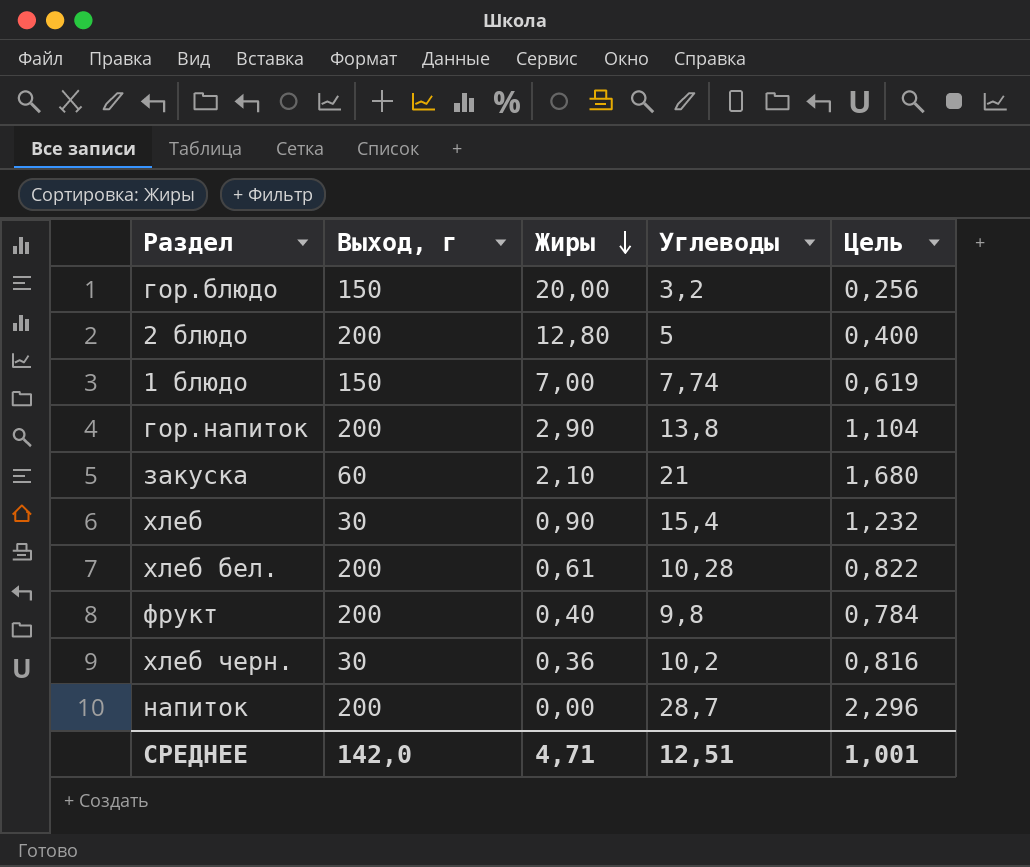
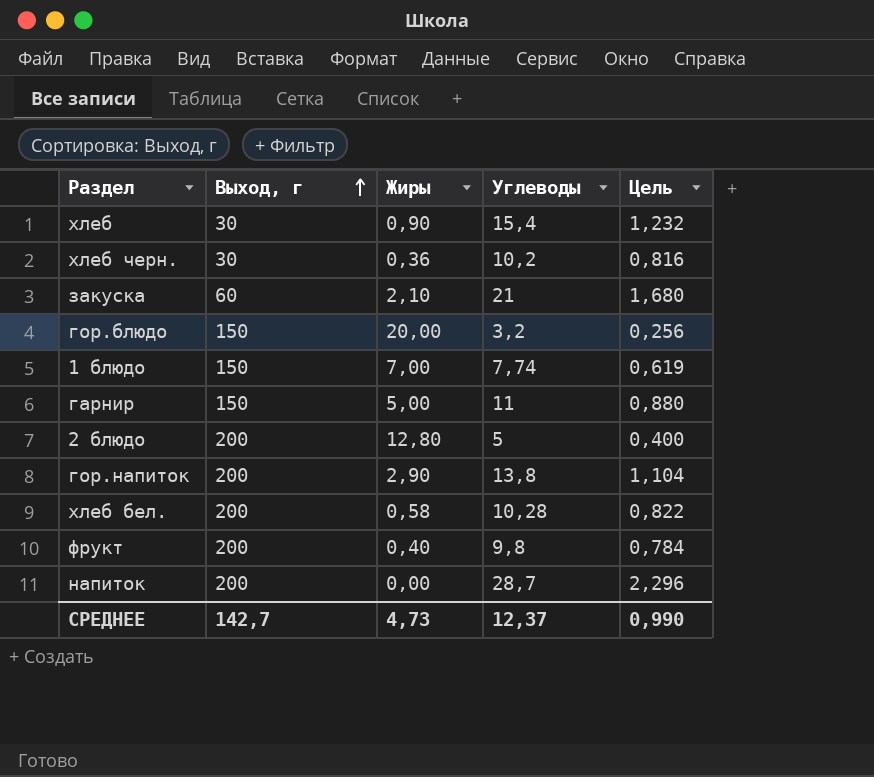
row order: Жиры descending -> Выход, г ascending
row гарнир: none -> 150 | 5,00 | 11 | 0,880
хлеб бел. | Жиры: 0,61 -> 0,58
СРЕДНЕЕ | Выход, г: 142,0 -> 142,7
СРЕДНЕЕ | Жиры: 4,71 -> 4,73
СРЕДНЕЕ | Углеводы: 12,51 -> 12,37
СРЕДНЕЕ | Цель: 1,001 -> 0,990

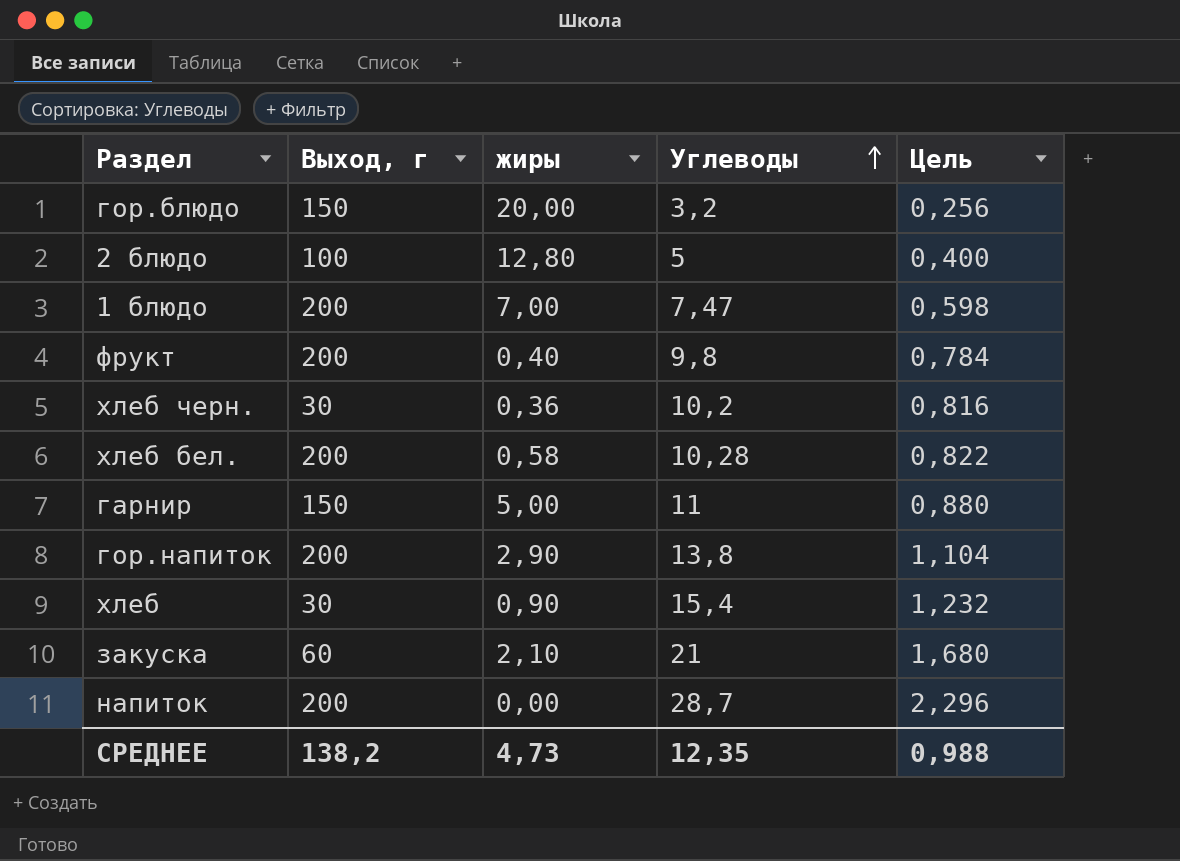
row order: Выход, г ascending -> Углеводы ascending
column name: Жиры -> жиры
2 блюдо | Выход, г: 200 -> 100
1 блюдо | Выход, г: 150 -> 200
1 блюдо | Углеводы: 7,74 -> 7,47
1 блюдо | Цель: 0,619 -> 0,598
СРЕДНЕЕ | Выход, г: 142,7 -> 138,2
СРЕДНЕЕ | Углеводы: 12,37 -> 12,35
СРЕДНЕЕ | Цель: 0,990 -> 0,988

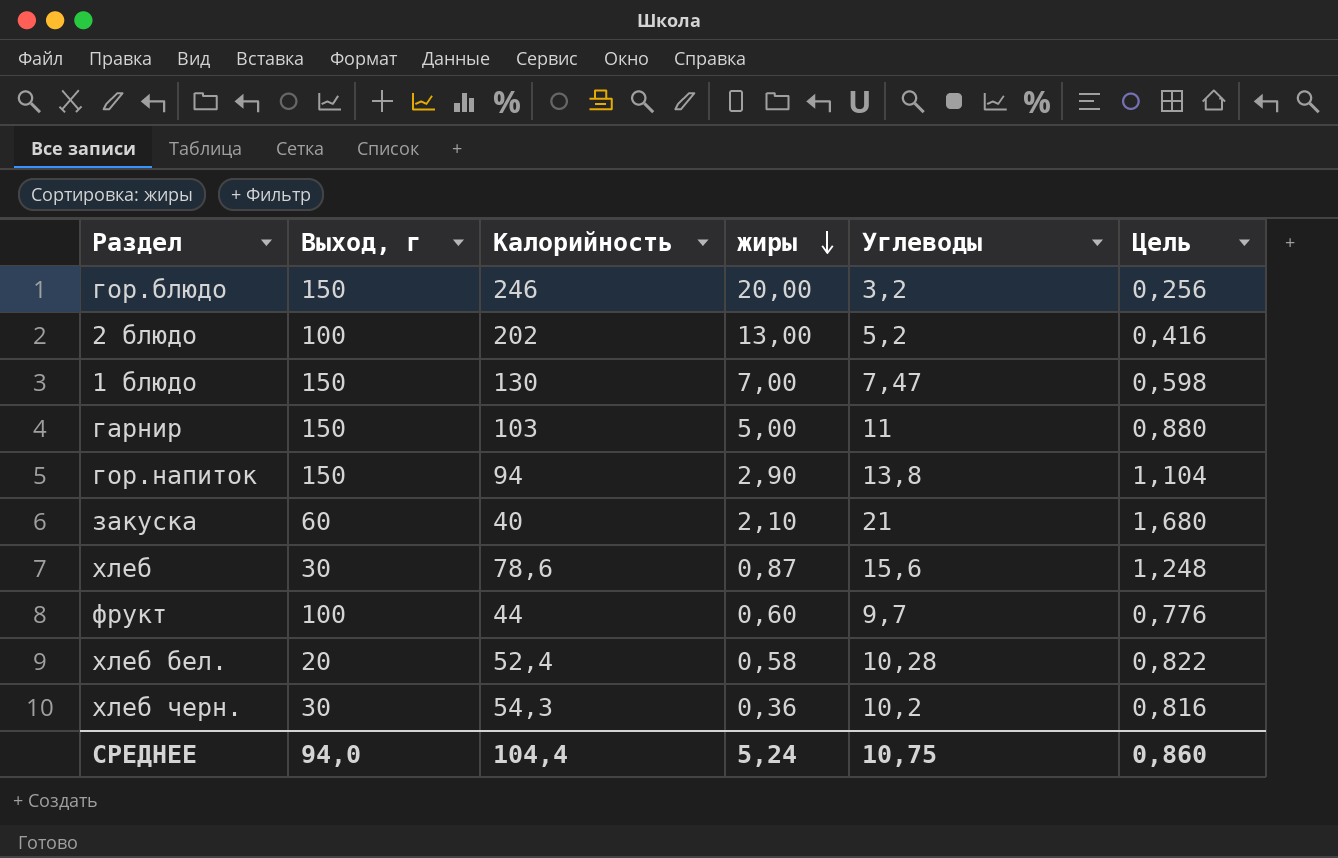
row order: Углеводы ascending -> жиры descending
column Калорийность | position: none -> 3
row напиток: 200 | 0,00 | 28,7 | 2,296 -> none
2 блюдо | жиры: 12,80 -> 13,00
2 блюдо | Углеводы: 5 -> 5,2
2 блюдо | Цель: 0,400 -> 0,416
1 блюдо | Выход, г: 200 -> 150
гор.напиток | Выход, г: 200 -> 150
хлеб | жиры: 0,90 -> 0,87
хлеб | Углеводы: 15,4 -> 15,6
хлеб | Цель: 1,232 -> 1,248
фрукт | Выход, г: 200 -> 100
фрукт | жиры: 0,40 -> 0,60
фрукт | Углеводы: 9,8 -> 9,7
фрукт | Цель: 0,784 -> 0,776
хлеб бел. | Выход, г: 200 -> 20
СРЕДНЕЕ | Выход, г: 138,2 -> 94,0
СРЕДНЕЕ | жиры: 4,73 -> 5,24
СРЕДНЕЕ | Углеводы: 12,35 -> 10,75
СРЕДНЕЕ | Цель: 0,988 -> 0,860

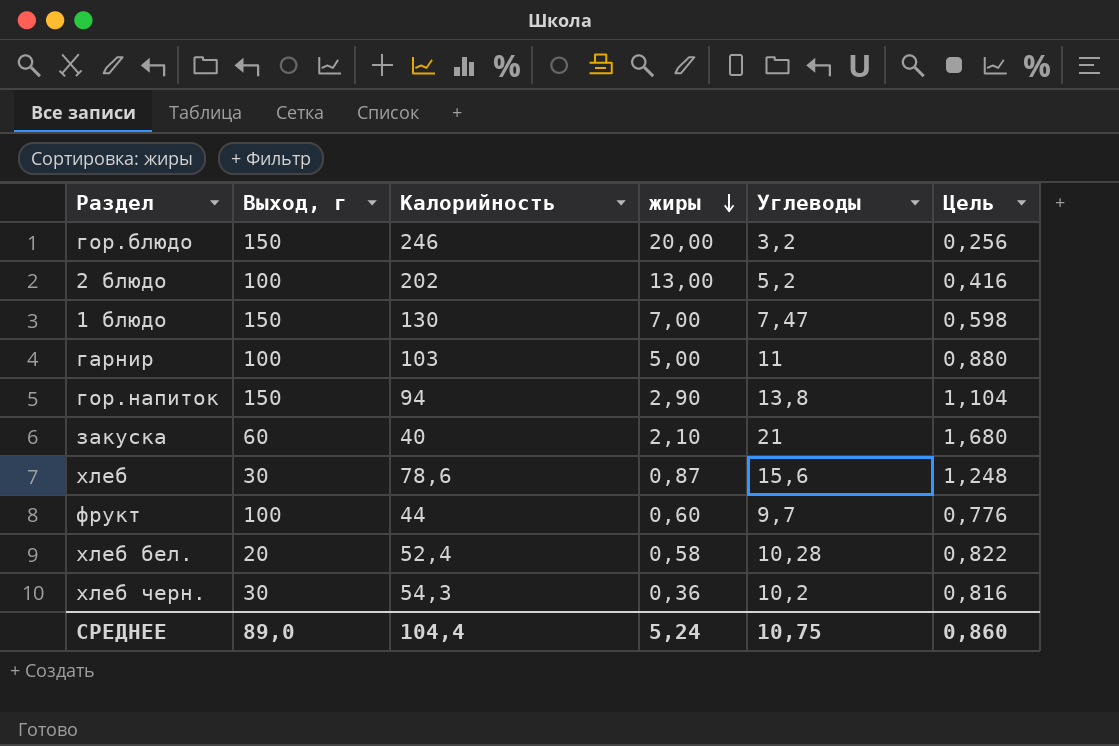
гарнир | Выход, г: 150 -> 100
СРЕДНЕЕ | Выход, г: 94,0 -> 89,0

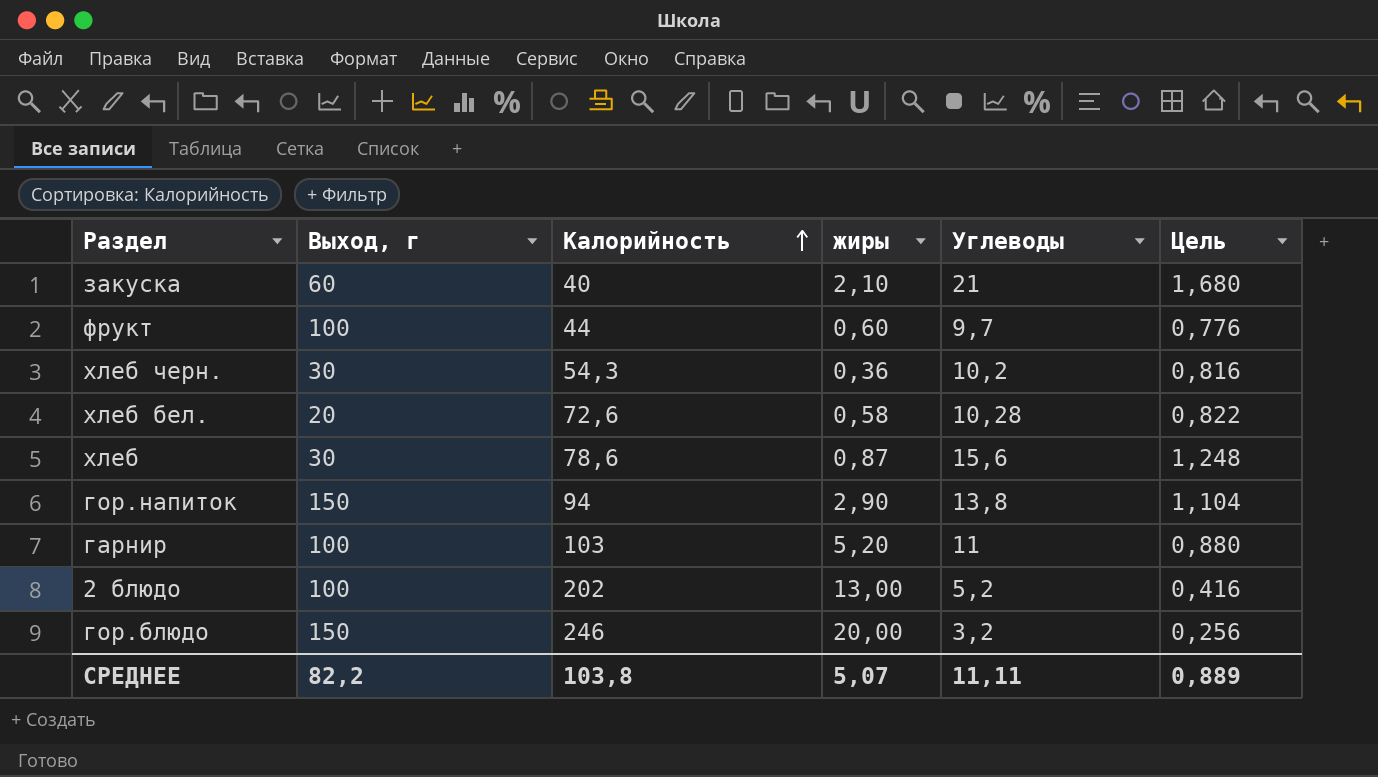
row order: жиры descending -> Калорийность ascending
row 1 блюдо: 150 | 130 | 7,00 | 7,47 | 0,598 -> none
хлеб бел. | Калорийность: 52,4 -> 72,6
гарнир | жиры: 5,00 -> 5,20
СРЕДНЕЕ | Выход, г: 89,0 -> 82,2
СРЕДНЕЕ | Калорийность: 104,4 -> 103,8
СРЕДНЕЕ | жиры: 5,24 -> 5,07
СРЕДНЕЕ | Углеводы: 10,75 -> 11,11
СРЕДНЕЕ | Цель: 0,860 -> 0,889

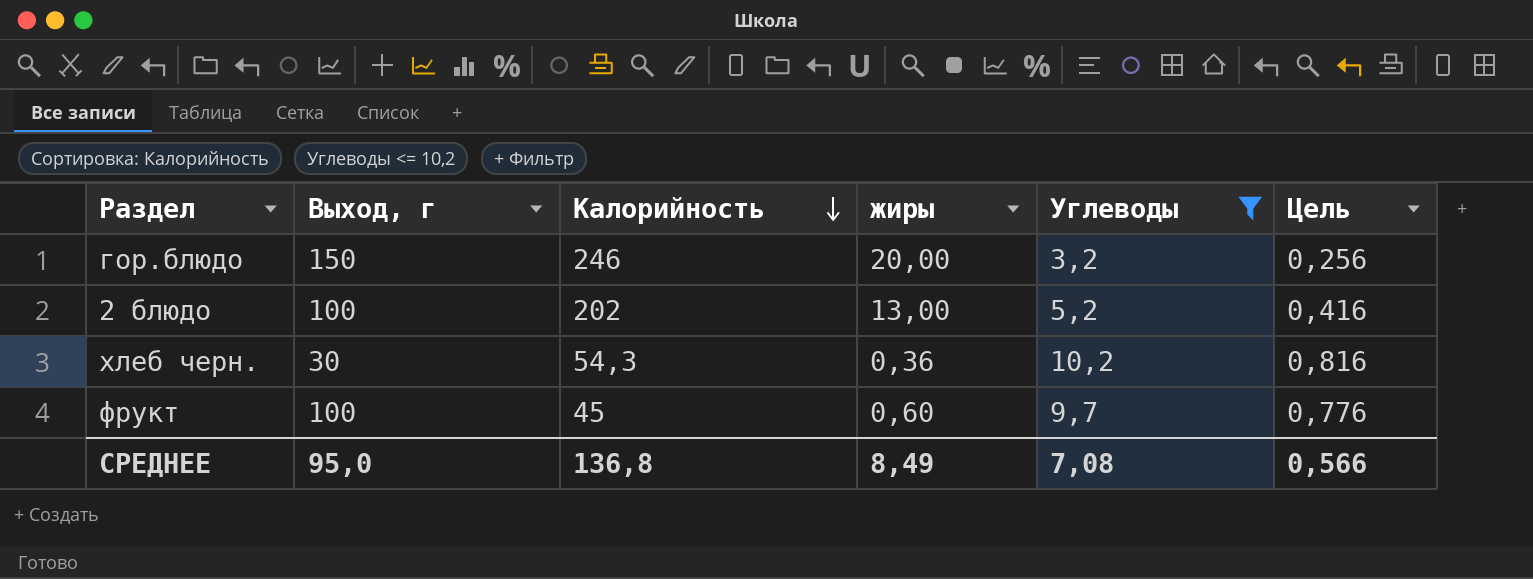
filter: none -> Углеводы <= 10,2
row order: Калорийность ascending -> Калорийность descending
фрукт | Калорийность: 44 -> 45
СРЕДНЕЕ | Выход, г: 82,2 -> 95,0
СРЕДНЕЕ | Калорийность: 103,8 -> 136,8
СРЕДНЕЕ | жиры: 5,07 -> 8,49
СРЕДНЕЕ | Углеводы: 11,11 -> 7,08
СРЕДНЕЕ | Цель: 0,889 -> 0,566

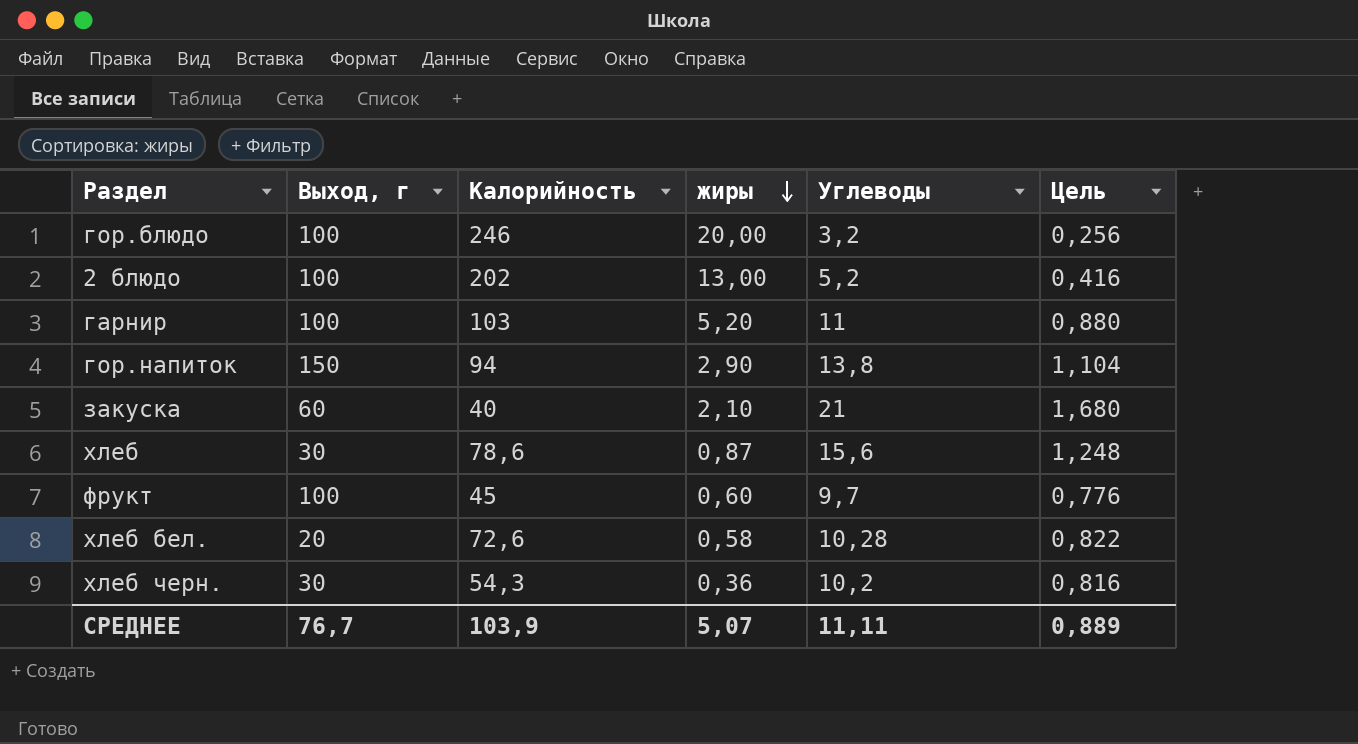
filter: Углеводы <= 10,2 -> none
row order: Калорийность descending -> жиры descending
гор.блюдо | Выход, г: 150 -> 100
СРЕДНЕЕ | Выход, г: 95,0 -> 76,7
СРЕДНЕЕ | Калорийность: 136,8 -> 103,9
СРЕДНЕЕ | жиры: 8,49 -> 5,07
СРЕДНЕЕ | Углеводы: 7,08 -> 11,11
СРЕДНЕЕ | Цель: 0,566 -> 0,889

